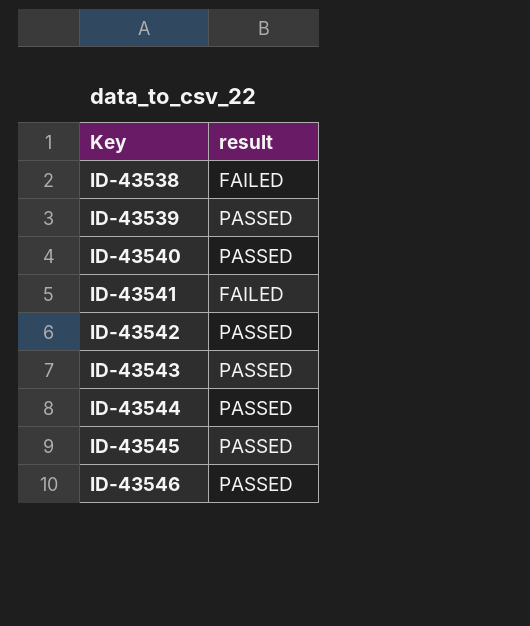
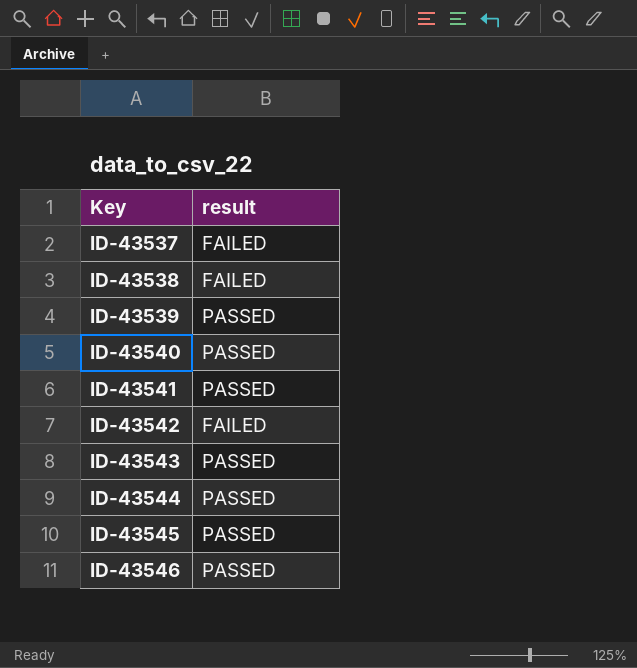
row ID-43537: none -> FAILED
ID-43541 | result: FAILED -> PASSED
ID-43542 | result: PASSED -> FAILED

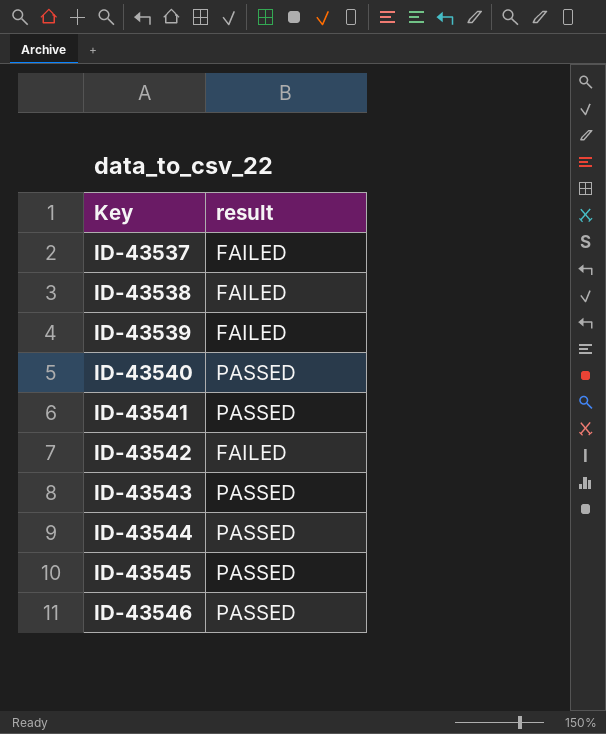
ID-43539 | result: PASSED -> FAILED

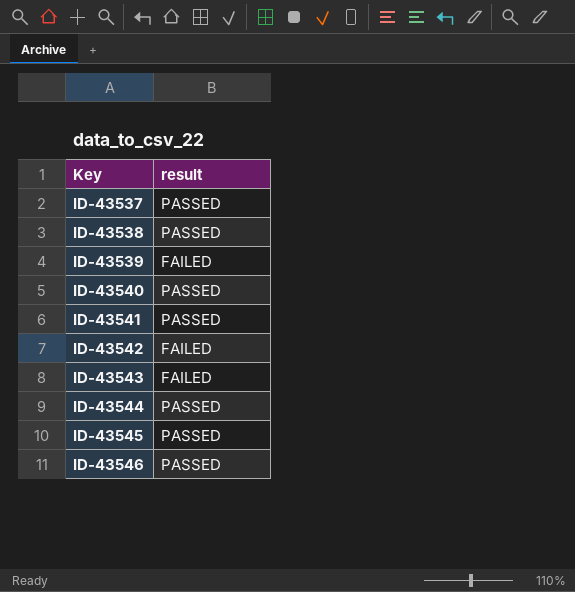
ID-43537 | result: FAILED -> PASSED
ID-43538 | result: FAILED -> PASSED
ID-43543 | result: PASSED -> FAILED

